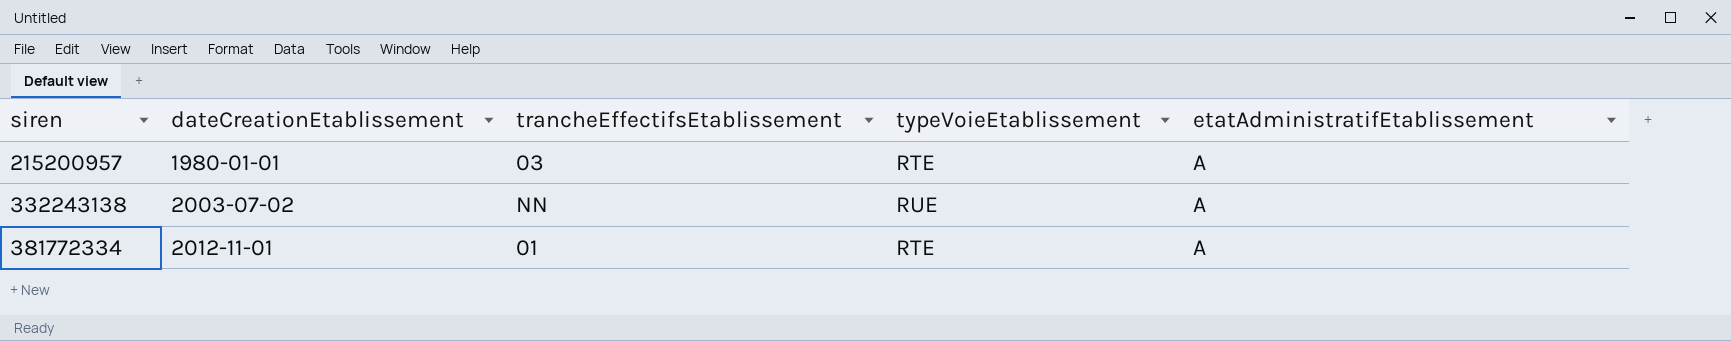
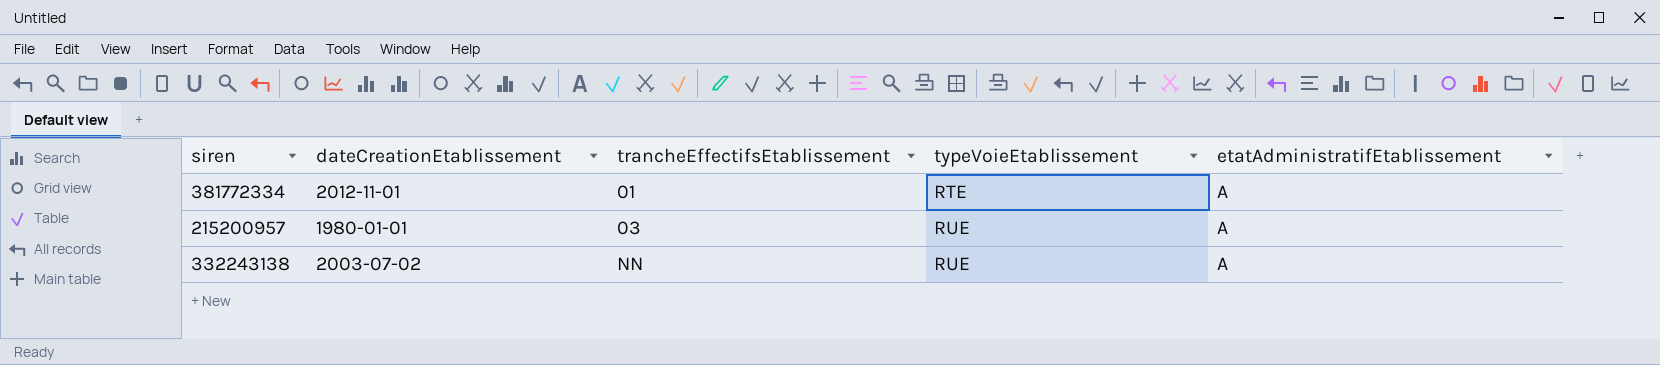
row order: siren ascending -> trancheEffectifsEtablissement ascending
215200957 | typeVoieEtablissement: RTE -> RUE

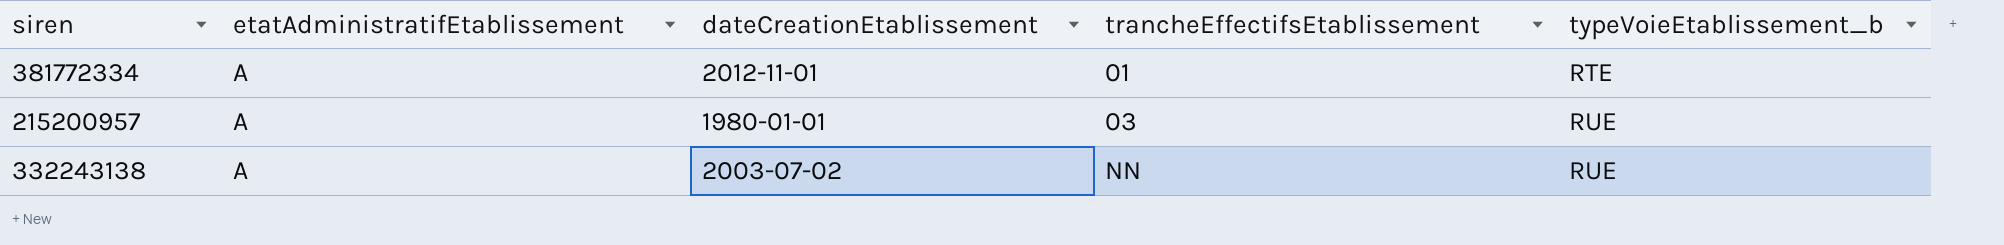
column etatAdministratifEtablissement | position: 5 -> 2
column name: typeVoieEtablissement -> typeVoieEtablissement_b

